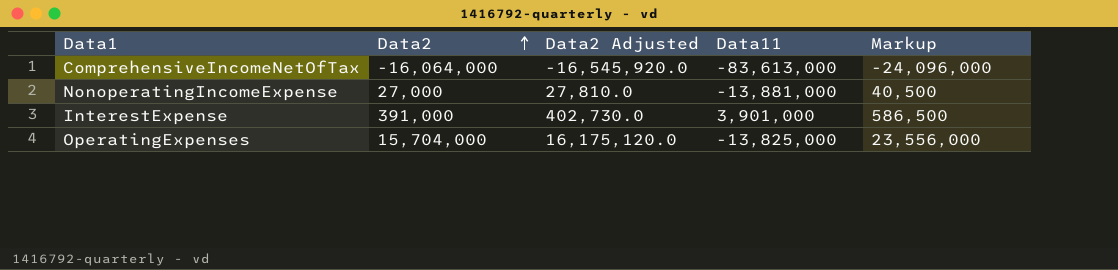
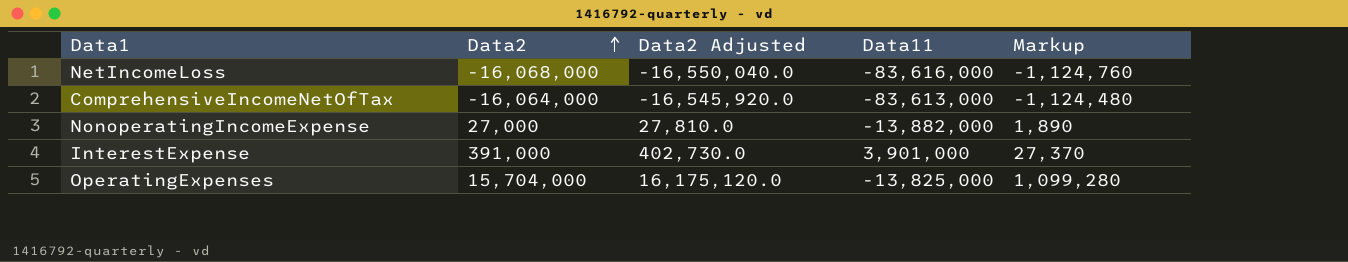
column Markup | formula: [Data2] * 1.5 -> [Data2] * 0.07
row NetIncomeLoss: none -> -16,068,000 | -16,550,040.0 | -83,616,000 | -1,124,760
NonoperatingIncomeExpense | Data11: -13,881,000 -> -13,882,000

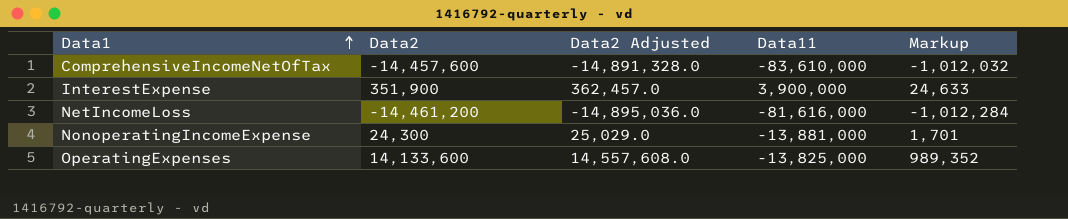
row order: Data2 ascending -> Data1 ascending
ComprehensiveIncomeNetOfTax | Data2: -16,064,000 -> -14,457,600
ComprehensiveIncomeNetOfTax | Data2 Adjusted: -16,545,920.0 -> -14,891,328.0
ComprehensiveIncomeNetOfTax | Data11: -83,613,000 -> -83,610,000
ComprehensiveIncomeNetOfTax | Markup: -1,124,480 -> -1,012,032
InterestExpense | Data2: 391,000 -> 351,900
InterestExpense | Data2 Adjusted: 402,730.0 -> 362,457.0
InterestExpense | Data11: 3,901,000 -> 3,900,000
InterestExpense | Markup: 27,370 -> 24,633
NetIncomeLoss | Data2: -16,068,000 -> -14,461,200
NetIncomeLoss | Data2 Adjusted: -16,550,040.0 -> -14,895,036.0
NetIncomeLoss | Data11: -83,616,000 -> -81,616,000
NetIncomeLoss | Markup: -1,124,760 -> -1,012,284
NonoperatingIncomeExpense | Data2: 27,000 -> 24,300
NonoperatingIncomeExpense | Data2 Adjusted: 27,810.0 -> 25,029.0
NonoperatingIncomeExpense | Data11: -13,882,000 -> -13,881,000
NonoperatingIncomeExpense | Markup: 1,890 -> 1,701
OperatingExpenses | Data2: 15,704,000 -> 14,133,600
OperatingExpenses | Data2 Adjusted: 16,175,120.0 -> 14,557,608.0
OperatingExpenses | Markup: 1,099,280 -> 989,352

